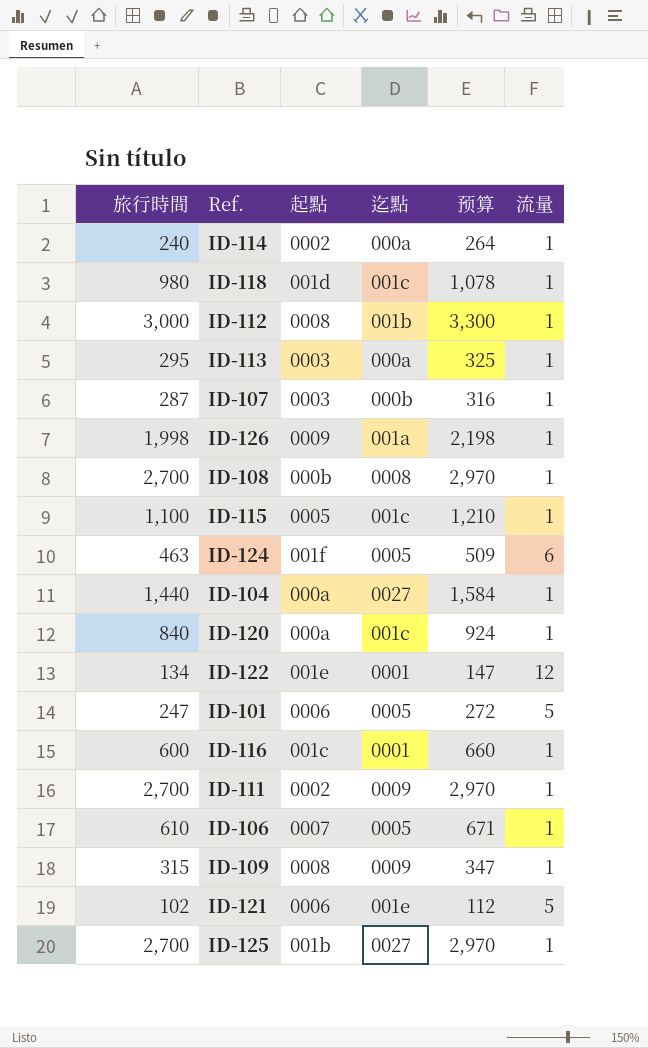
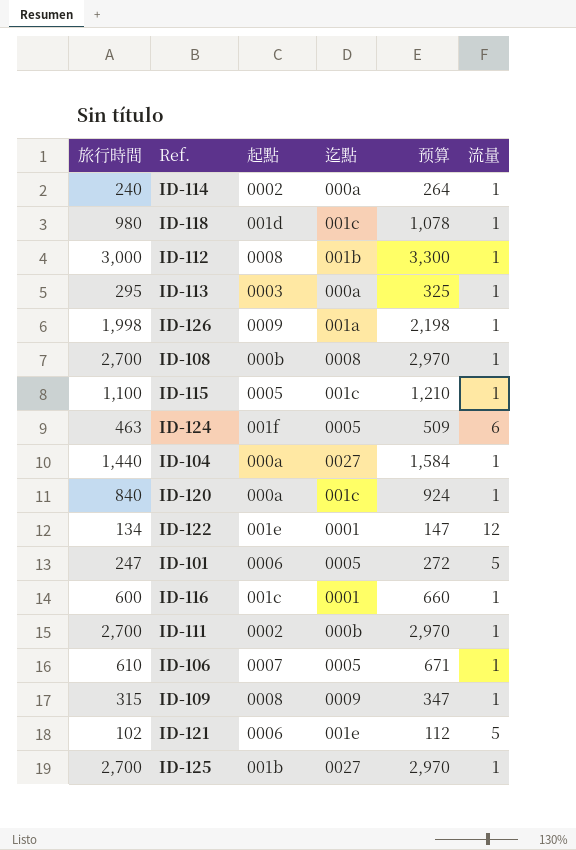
row ID-107: 287 | 0003 | 000b | 316 | 1 -> none
ID-111 | 迄點: 0009 -> 000b

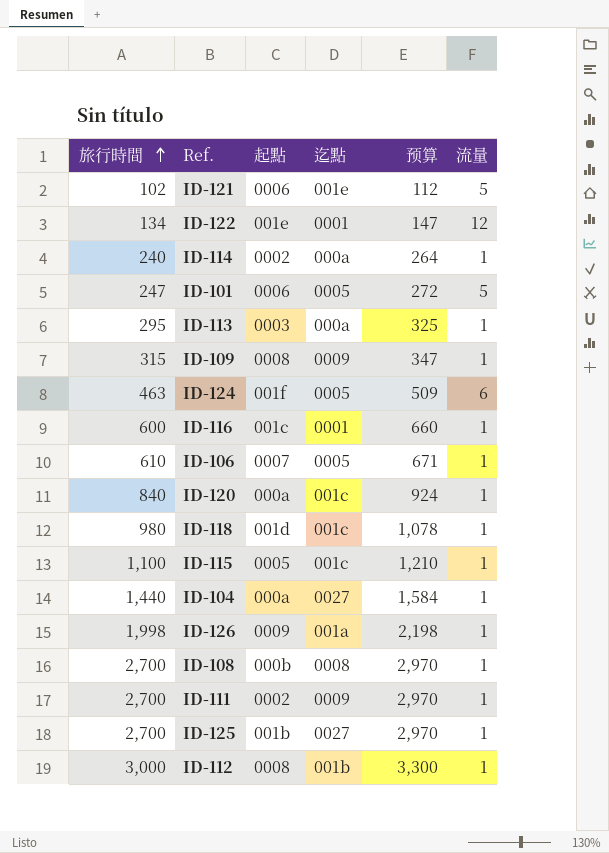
row order: none -> 旅行時間 ascending
ID-111 | 迄點: 000b -> 0009

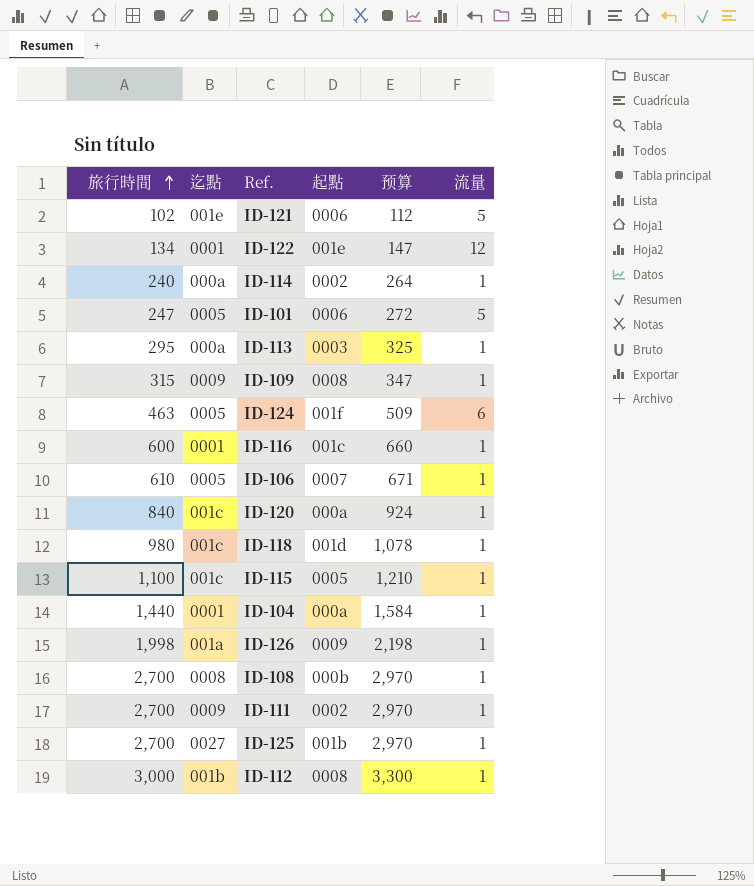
column 迄點 | position: 4 -> 2
ID-104 | 迄點: 0027 -> 0001

